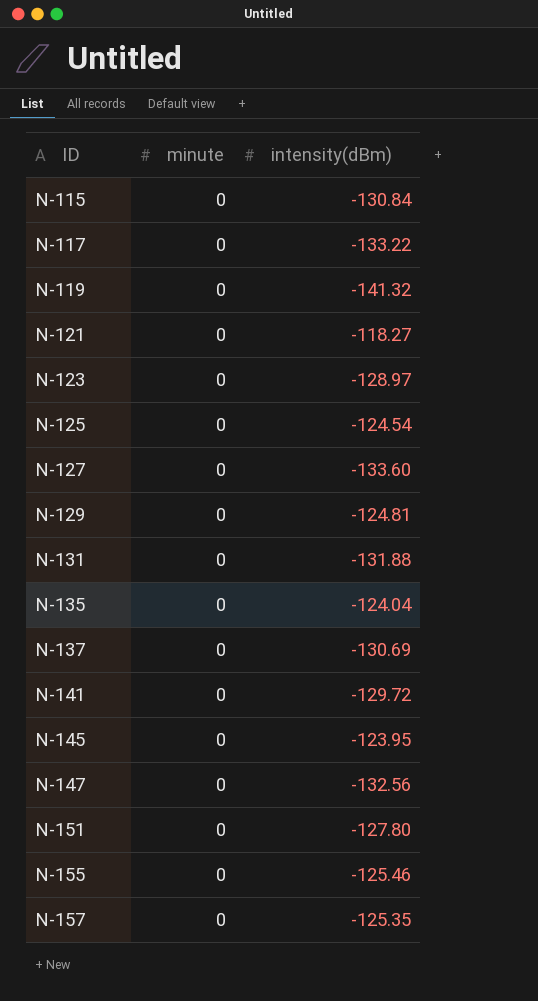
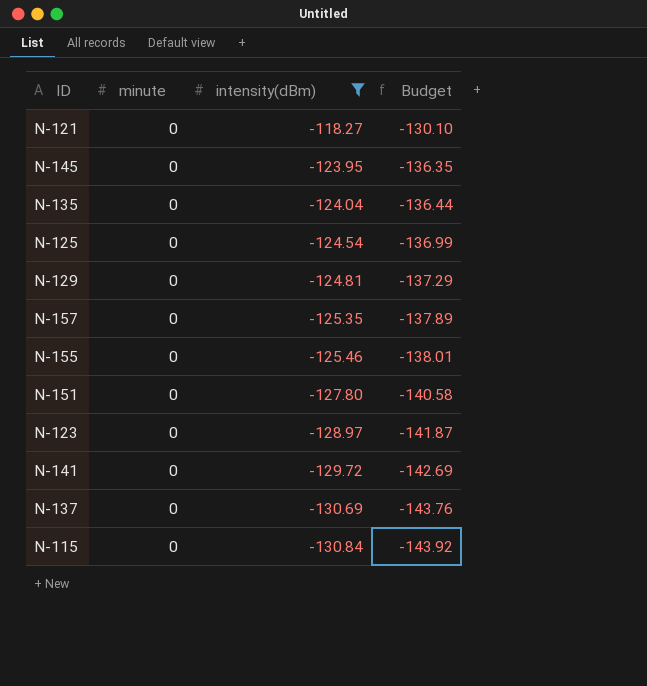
filter: none -> intensity(dBm) >= -130.84
row order: ID ascending -> intensity(dBm) descending
column Budget | formula: none -> [intensity(dBm)] * 1.1

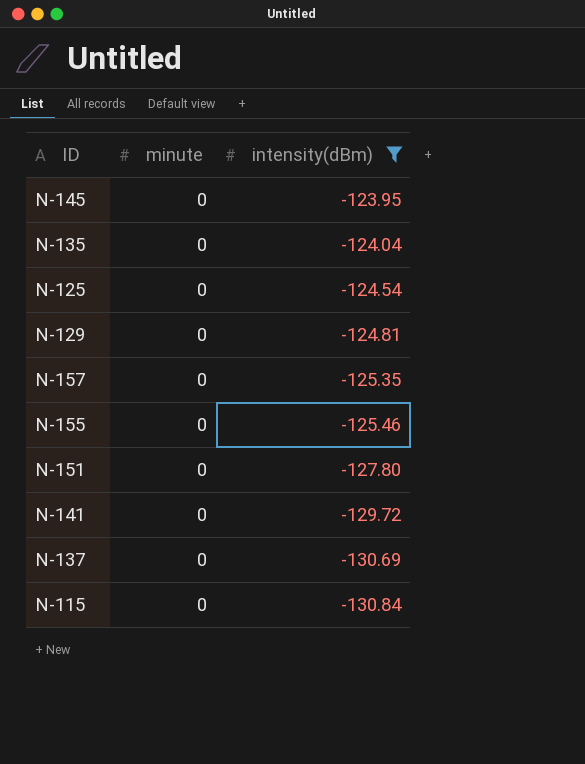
column Budget | formula: [intensity(dBm)] * 1.1 -> none
row N-121: 0 | -118.27 | -130.10 -> none
row N-123: 0 | -128.97 | -141.87 -> none

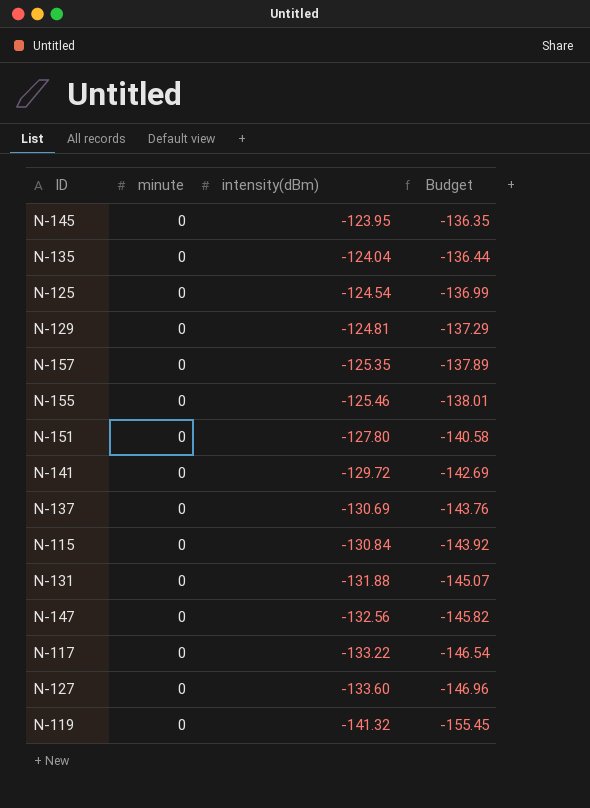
filter: intensity(dBm) >= -130.84 -> none
column Budget | formula: none -> [intensity(dBm)] * 1.1

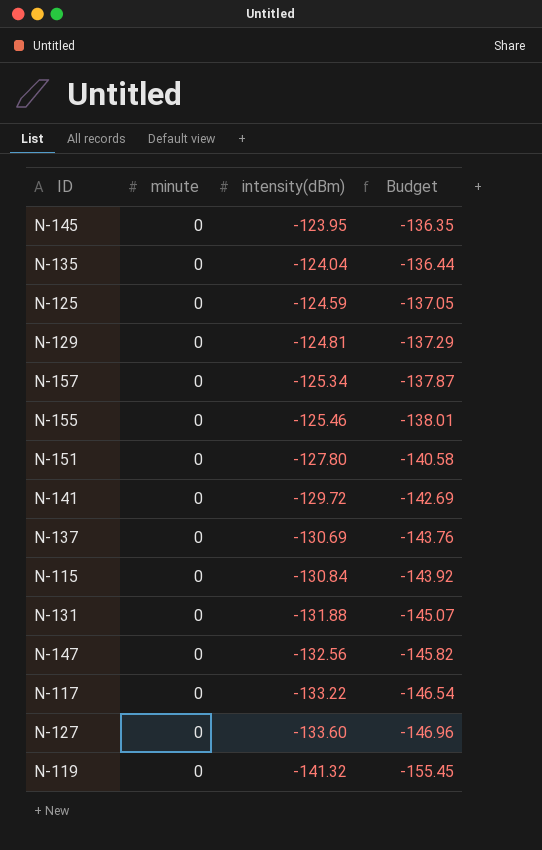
N-125 | intensity(dBm): -124.54 -> -124.59
N-125 | Budget: -136.99 -> -137.05
N-157 | intensity(dBm): -125.35 -> -125.34
N-157 | Budget: -137.89 -> -137.87

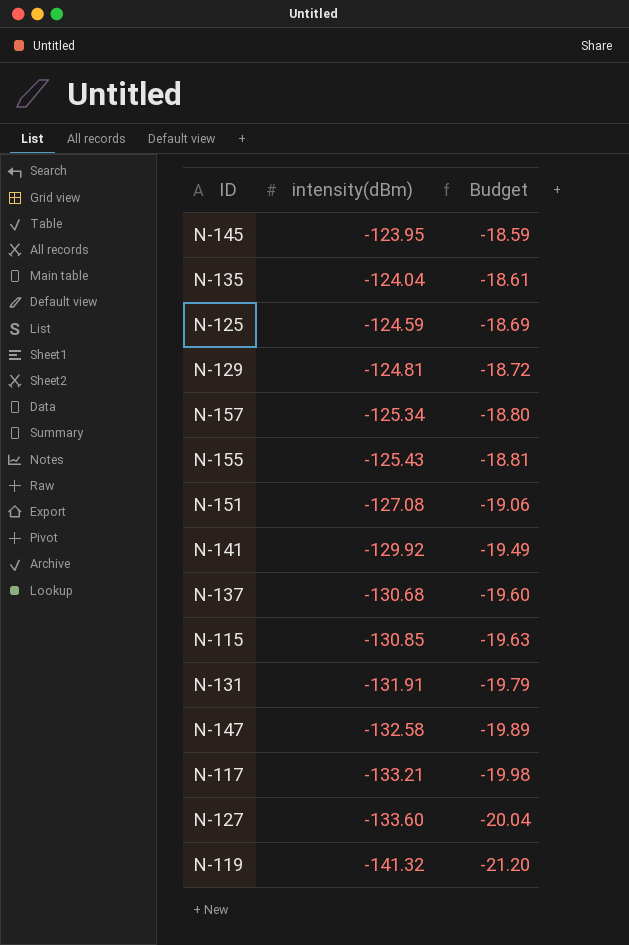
column minute | position: 2 -> none
column Budget | formula: [intensity(dBm)] * 1.1 -> [intensity(dBm)] * 0.15
N-155 | intensity(dBm): -125.46 -> -125.43
N-151 | intensity(dBm): -127.80 -> -127.08
N-141 | intensity(dBm): -129.72 -> -129.92
N-137 | intensity(dBm): -130.69 -> -130.68
N-115 | intensity(dBm): -130.84 -> -130.85
N-131 | intensity(dBm): -131.88 -> -131.91
N-147 | intensity(dBm): -132.56 -> -132.58
N-117 | intensity(dBm): -133.22 -> -133.21

